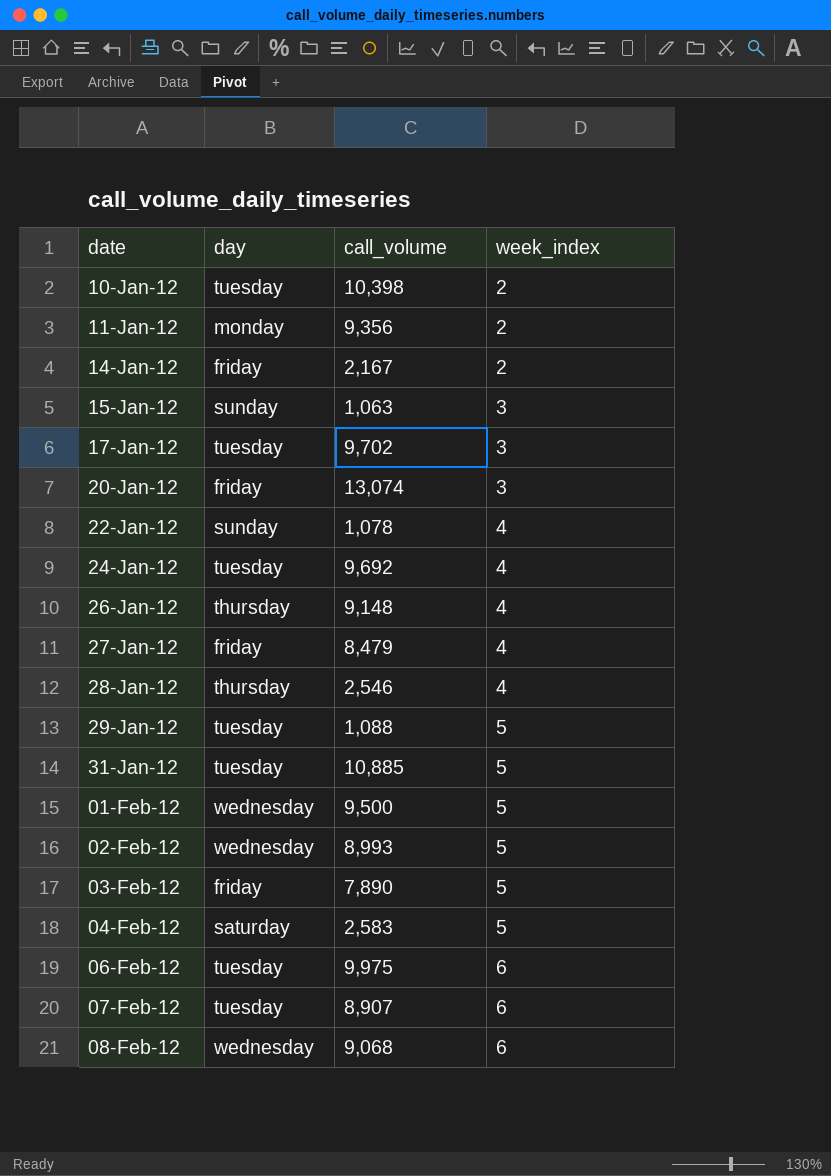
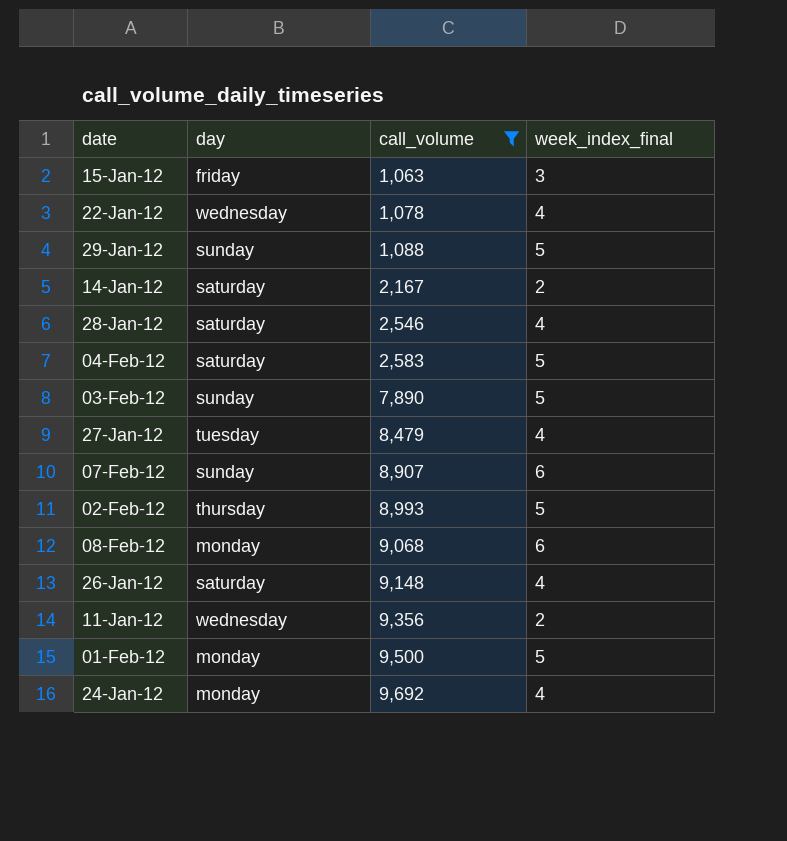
filter: none -> call_volume <= 9,692
row order: date ascending -> call_volume ascending
column name: week_index -> week_index_final
15-Jan-12 | day: sunday -> friday
22-Jan-12 | day: sunday -> wednesday
29-Jan-12 | day: tuesday -> sunday
14-Jan-12 | day: friday -> saturday
28-Jan-12 | day: thursday -> saturday
03-Feb-12 | day: friday -> sunday
27-Jan-12 | day: friday -> tuesday
07-Feb-12 | day: tuesday -> sunday
02-Feb-12 | day: wednesday -> thursday
08-Feb-12 | day: wednesday -> monday
26-Jan-12 | day: thursday -> saturday
11-Jan-12 | day: monday -> wednesday
01-Feb-12 | day: wednesday -> monday
24-Jan-12 | day: tuesday -> monday

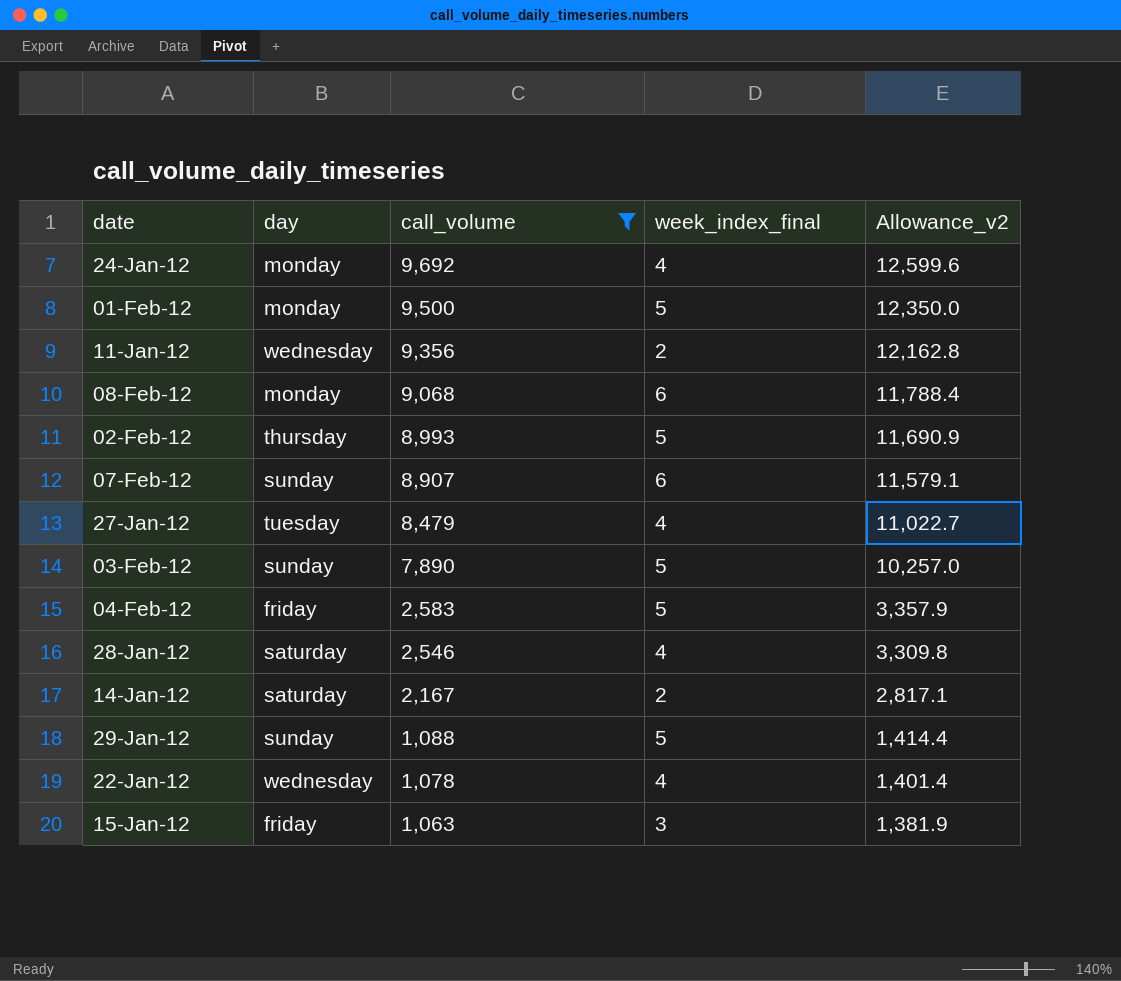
row order: call_volume ascending -> call_volume descending
column Allowance_v2 | formula: none -> [call_volume] * 1.3
row 26-Jan-12: saturday | 9,148 | 4 -> none
04-Feb-12 | day: saturday -> friday

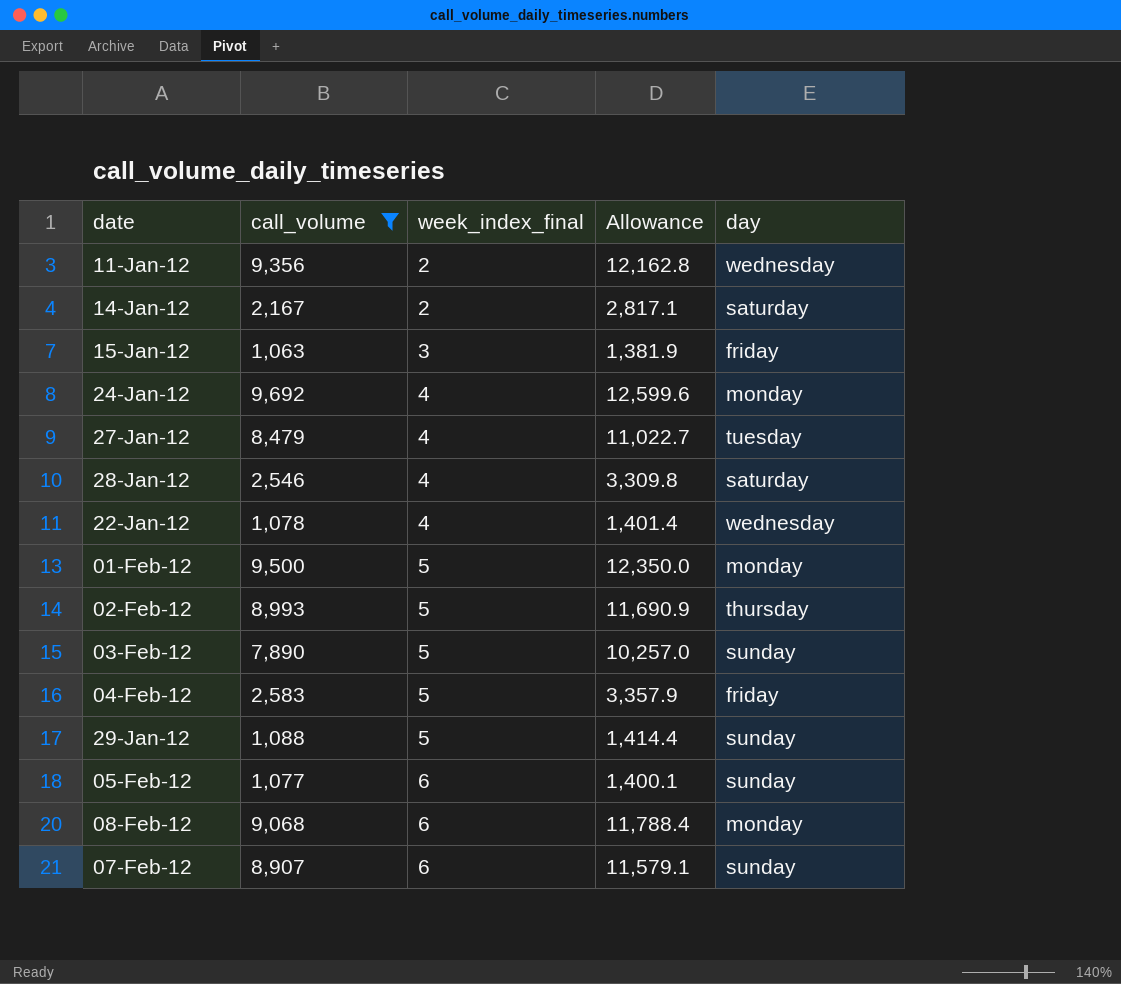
row order: call_volume descending -> week_index_final ascending
column name: Allowance_v2 -> Allowance
column day | position: 2 -> 5
row 05-Feb-12: none -> 1,077 | 6 | 1,400.1 | sunday

